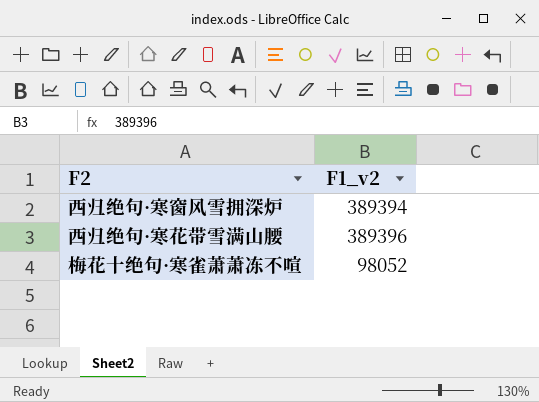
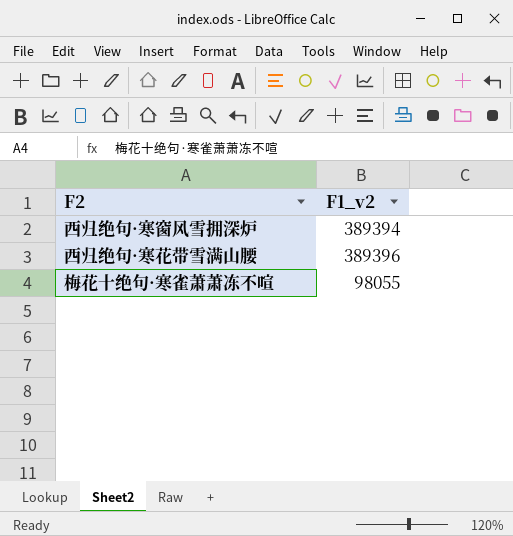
梅花十绝句·寒雀萧萧冻不喧 | F1_v2: 98052 -> 98055

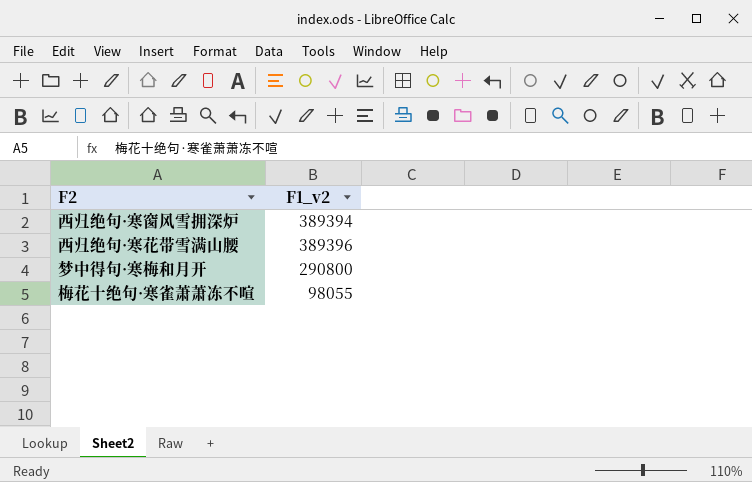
row 梦中得句·寒梅和月开: none -> 290800

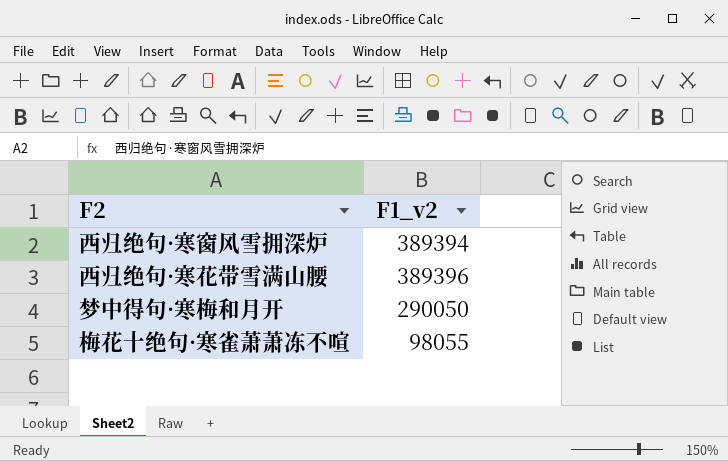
梦中得句·寒梅和月开 | F1_v2: 290800 -> 290050

